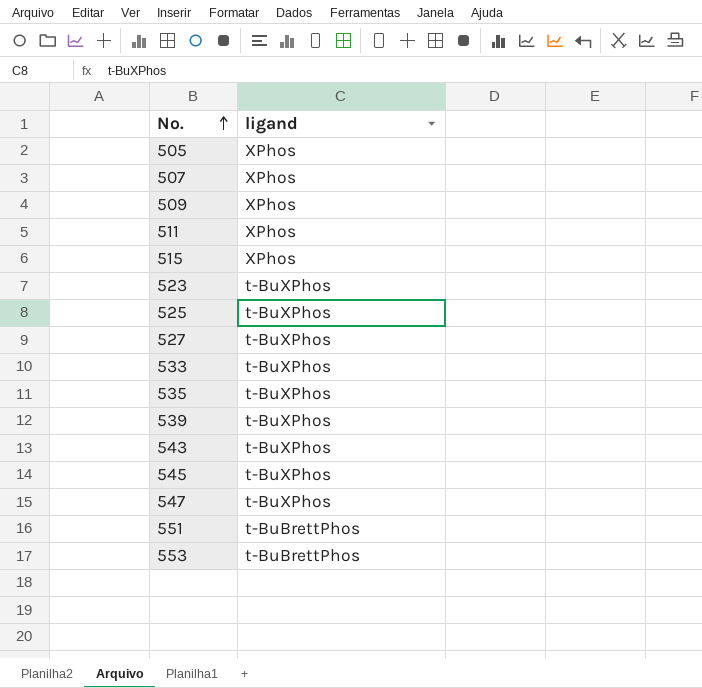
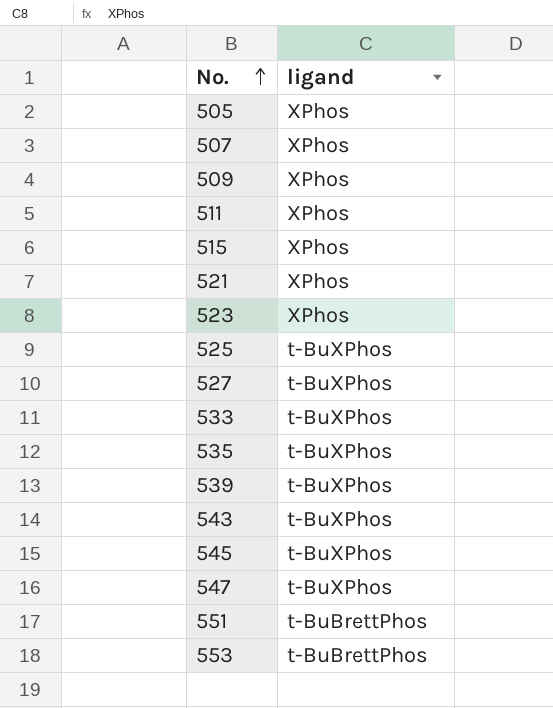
row 521: none -> XPhos
523 | ligand: t-BuXPhos -> XPhos

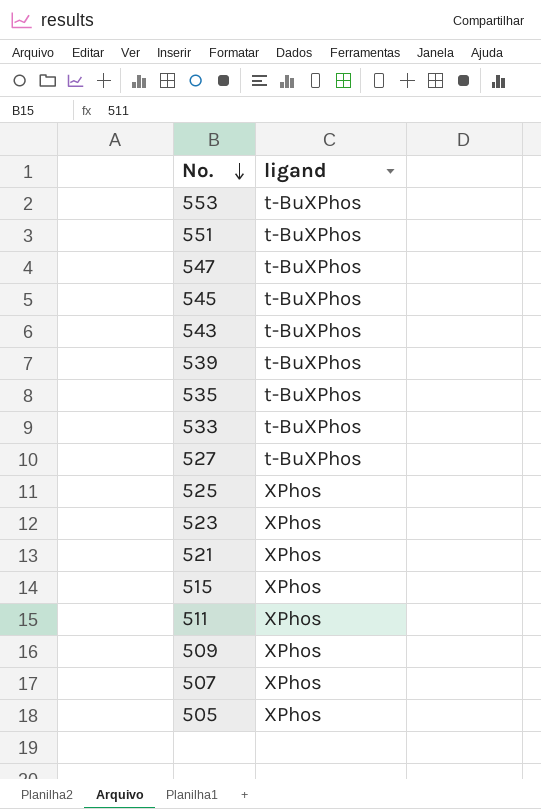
row order: No. ascending -> No. descending
553 | ligand: t-BuBrettPhos -> t-BuXPhos
551 | ligand: t-BuBrettPhos -> t-BuXPhos
525 | ligand: t-BuXPhos -> XPhos

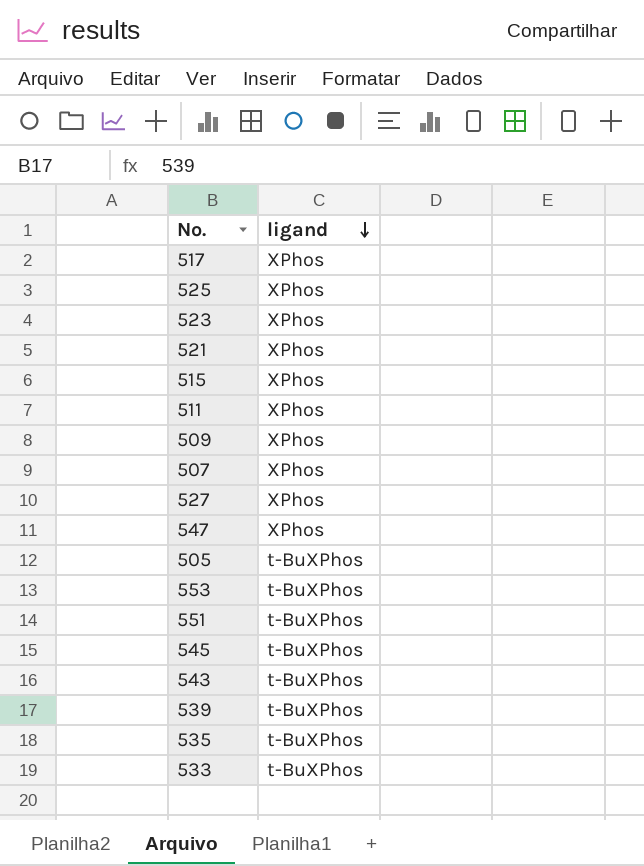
row order: No. descending -> ligand descending
row 517: none -> XPhos
527 | ligand: t-BuXPhos -> XPhos
547 | ligand: t-BuXPhos -> XPhos
505 | ligand: XPhos -> t-BuXPhos

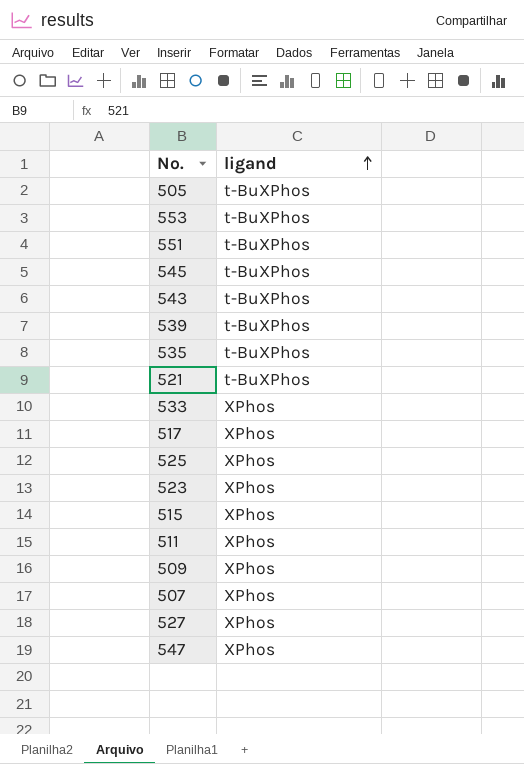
row order: ligand descending -> ligand ascending
521 | ligand: XPhos -> t-BuXPhos
533 | ligand: t-BuXPhos -> XPhos

